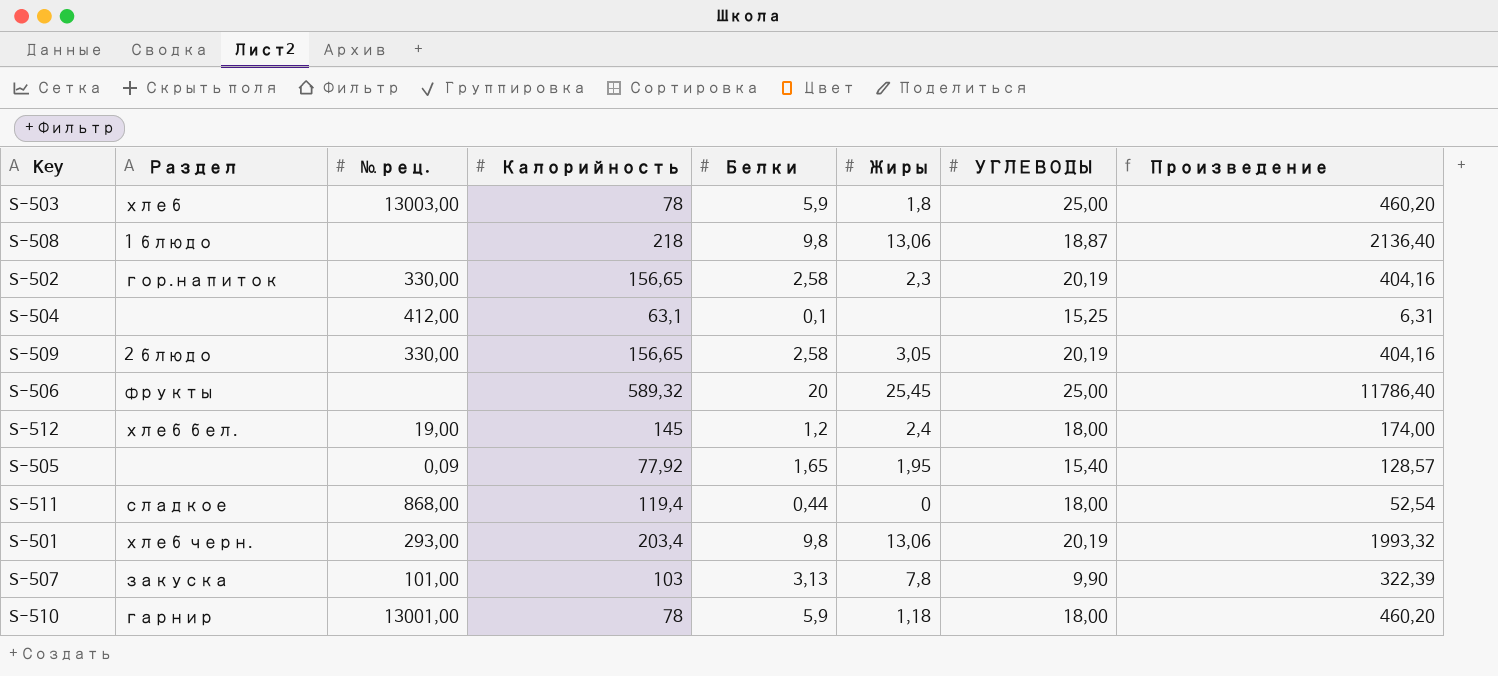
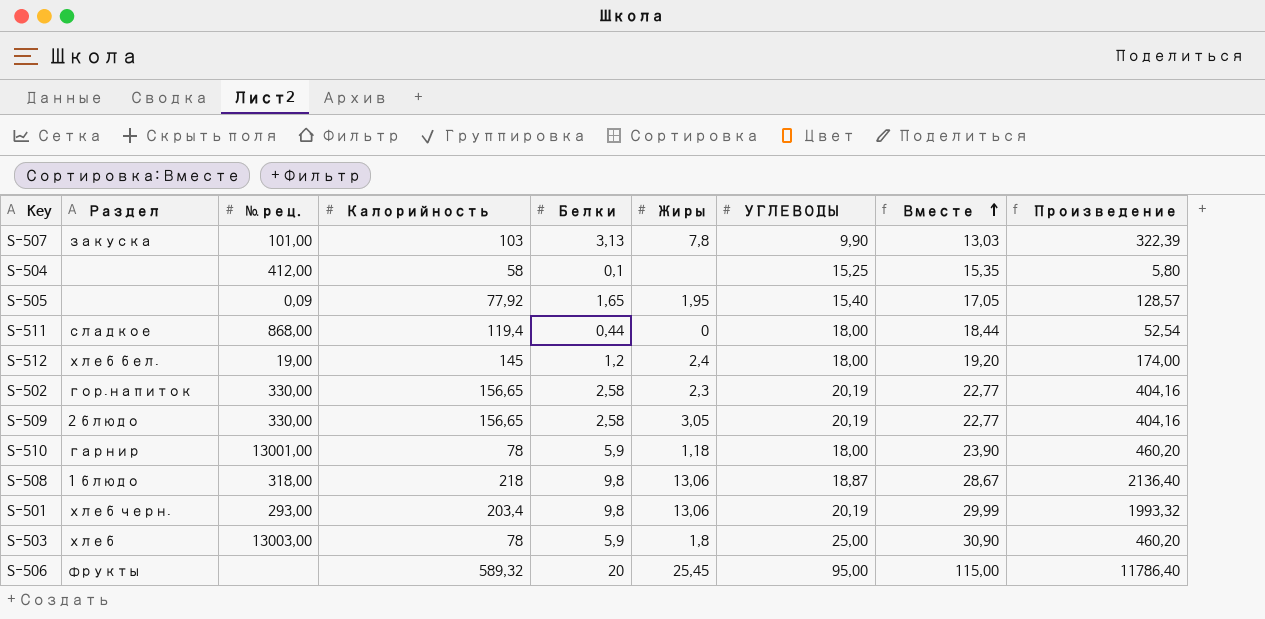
row order: none -> Вместе ascending
column Вместе | formula: none -> [Белки] + [УГЛЕВОДЫ]
S-504 | Калорийность: 63,1 -> 58
S-504 | Произведение: 6,31 -> 5,80
S-508 | № рец.: none -> 318,00
S-506 | УГЛЕВОДЫ: 25,00 -> 95,00

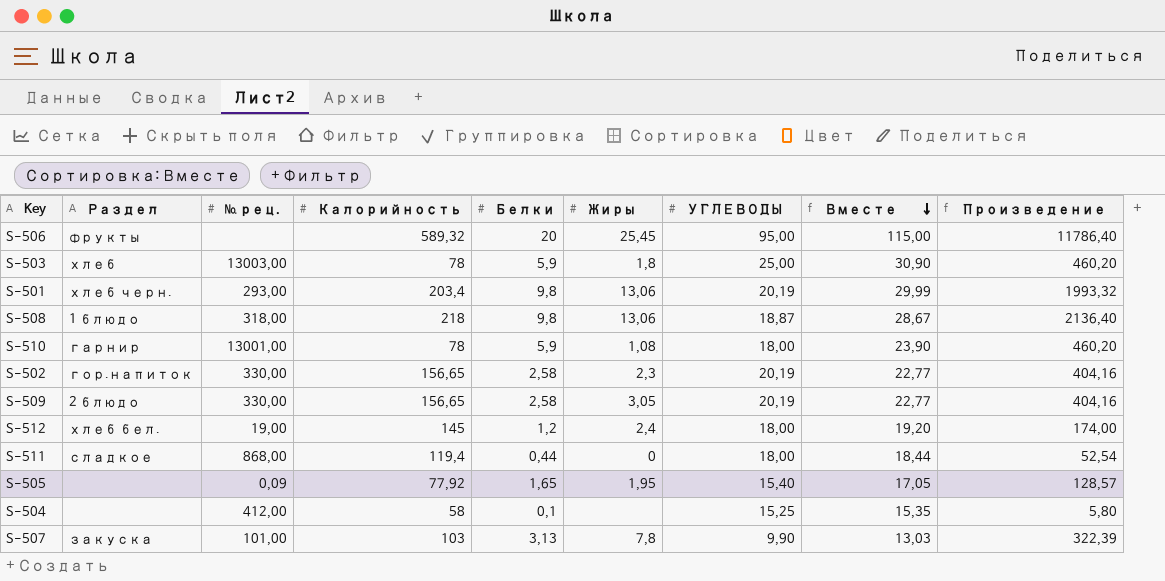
row order: Вместе ascending -> Вместе descending
S-510 | Жиры: 1,18 -> 1,08

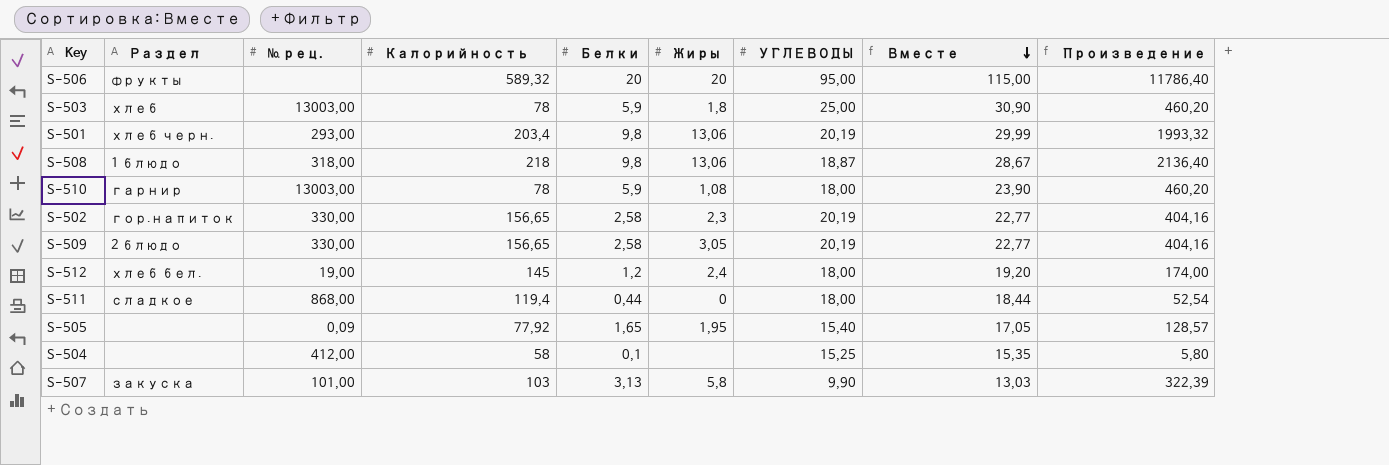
S-506 | Жиры: 25,45 -> 20
S-510 | № рец.: 13001,00 -> 13003,00
S-507 | Жиры: 7,8 -> 5,8

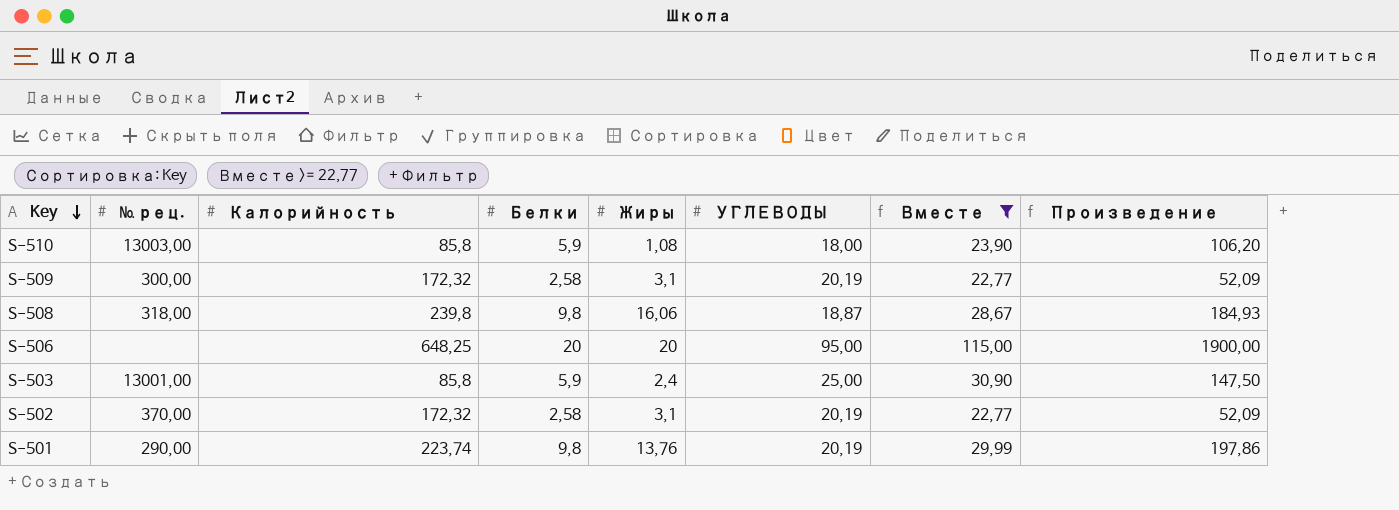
filter: none -> Вместе >= 22,77
row order: Вместе descending -> Key descending
column Раздел | position: 2 -> none
column Произведение | formula: [Калорийность] * [Белки] -> [Белки] * [УГЛЕВОДЫ]
S-510 | Калорийность: 78 -> 85,8
S-509 | № рец.: 330,00 -> 300,00
S-509 | Калорийность: 156,65 -> 172,32
S-509 | Жиры: 3,05 -> 3,1
S-508 | Калорийность: 218 -> 239,8
S-508 | Жиры: 13,06 -> 16,06
S-506 | Калорийность: 589,32 -> 648,25
S-503 | № рец.: 13003,00 -> 13001,00
S-503 | Калорийность: 78 -> 85,8
S-503 | Жиры: 1,8 -> 2,4
S-502 | № рец.: 330,00 -> 370,00
S-502 | Калорийность: 156,65 -> 172,32
S-502 | Жиры: 2,3 -> 3,1
S-501 | № рец.: 293,00 -> 290,00
S-501 | Калорийность: 203,4 -> 223,74
S-501 | Жиры: 13,06 -> 13,76

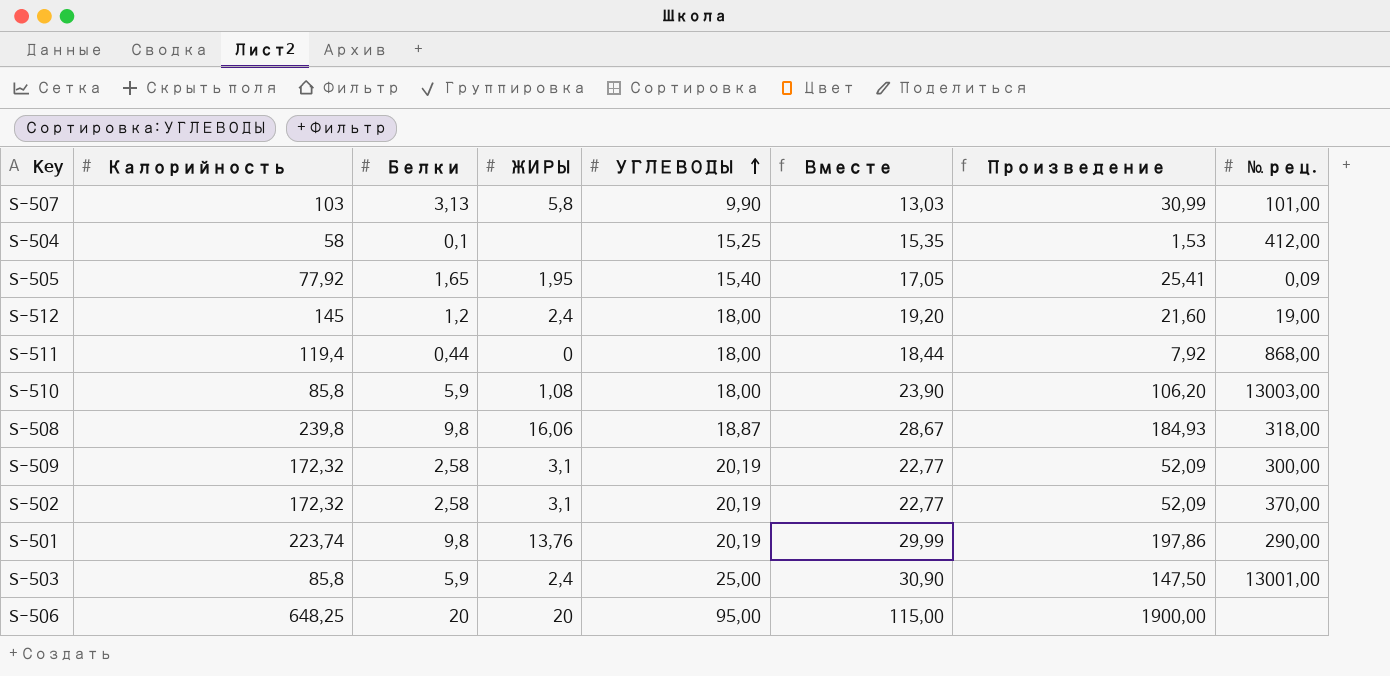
filter: Вместе >= 22,77 -> none
row order: Key descending -> УГЛЕВОДЫ ascending
column name: Жиры -> ЖИРЫ
column № рец. | position: 2 -> 8

